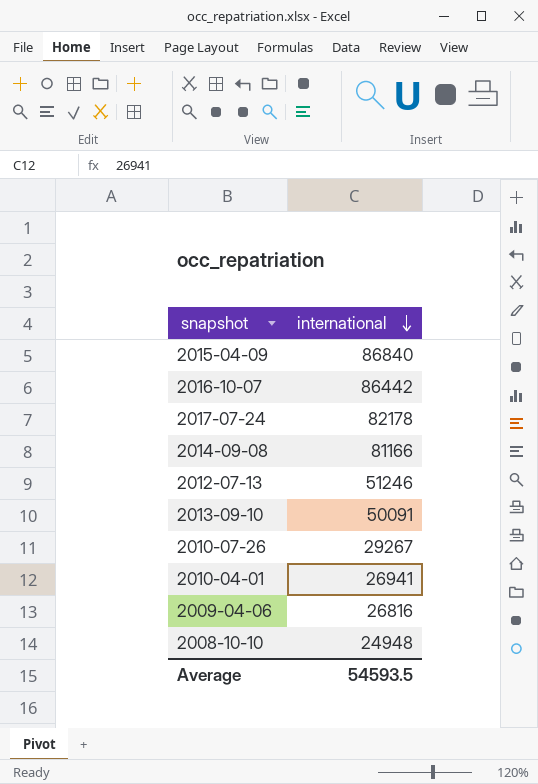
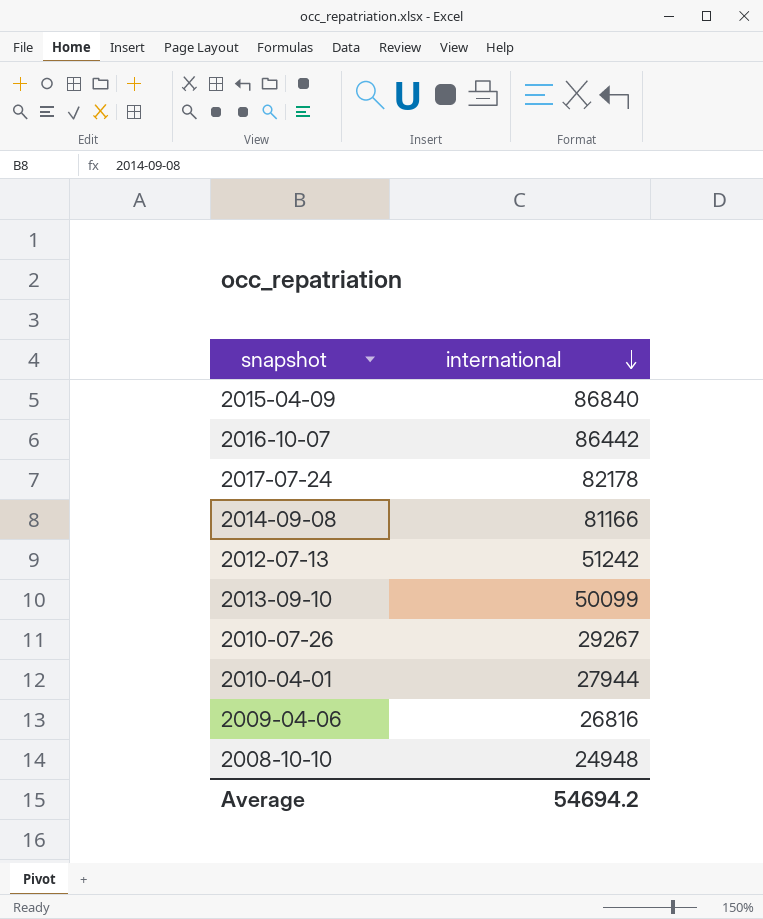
2012-07-13 | international: 51246 -> 51242
2013-09-10 | international: 50091 -> 50099
2010-04-01 | international: 26941 -> 27944
Average | international: 54593.5 -> 54694.2

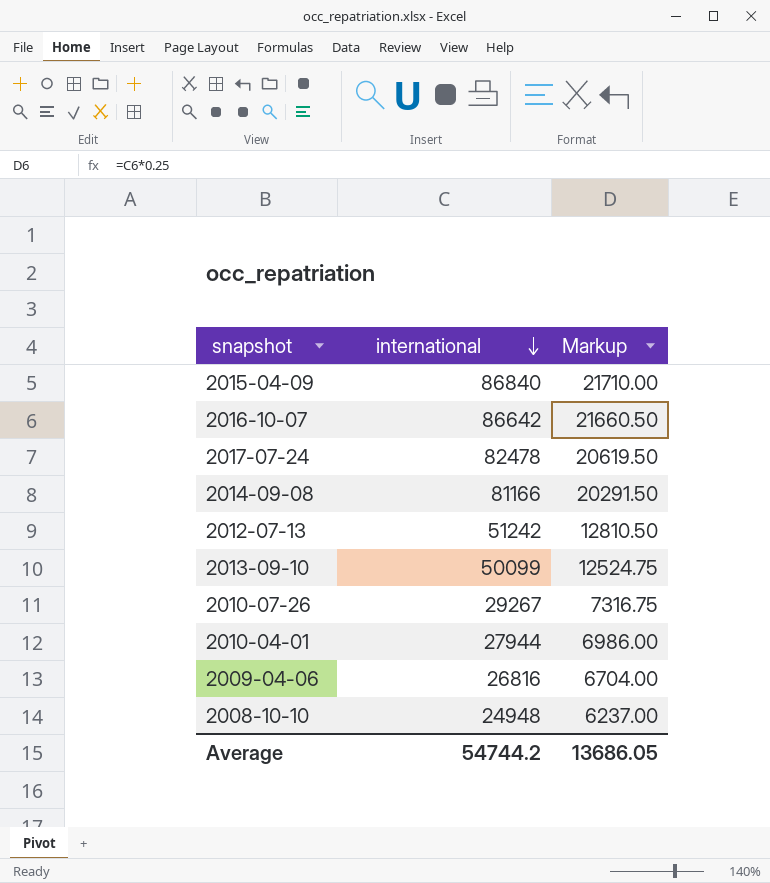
column Markup | formula: none -> [international] * 0.25
2016-10-07 | international: 86442 -> 86642
2017-07-24 | international: 82178 -> 82478
Average | international: 54694.2 -> 54744.2

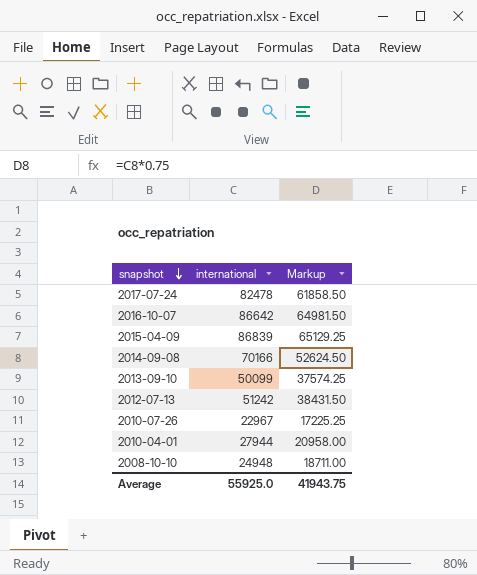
row order: international descending -> snapshot descending
column Markup | formula: [international] * 0.25 -> [international] * 0.75
row 2009-04-06: 26816 | 6704.00 -> none
2015-04-09 | international: 86840 -> 86839
2014-09-08 | international: 81166 -> 70166
2010-07-26 | international: 29267 -> 22967
Average | international: 54744.2 -> 55925.0
Average | Markup: 13686.05 -> 41943.75

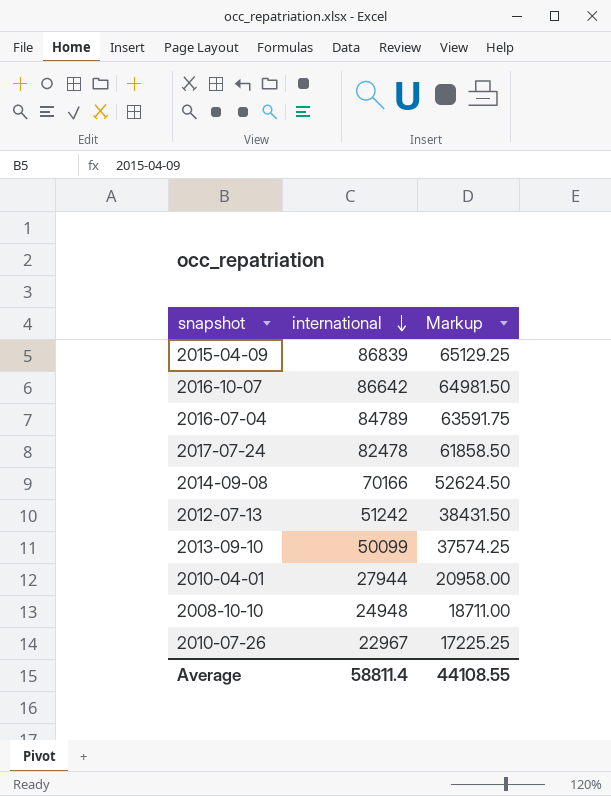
row order: snapshot descending -> international descending
row 2016-07-04: none -> 84789 | 63591.75
Average | international: 55925.0 -> 58811.4
Average | Markup: 41943.75 -> 44108.55

